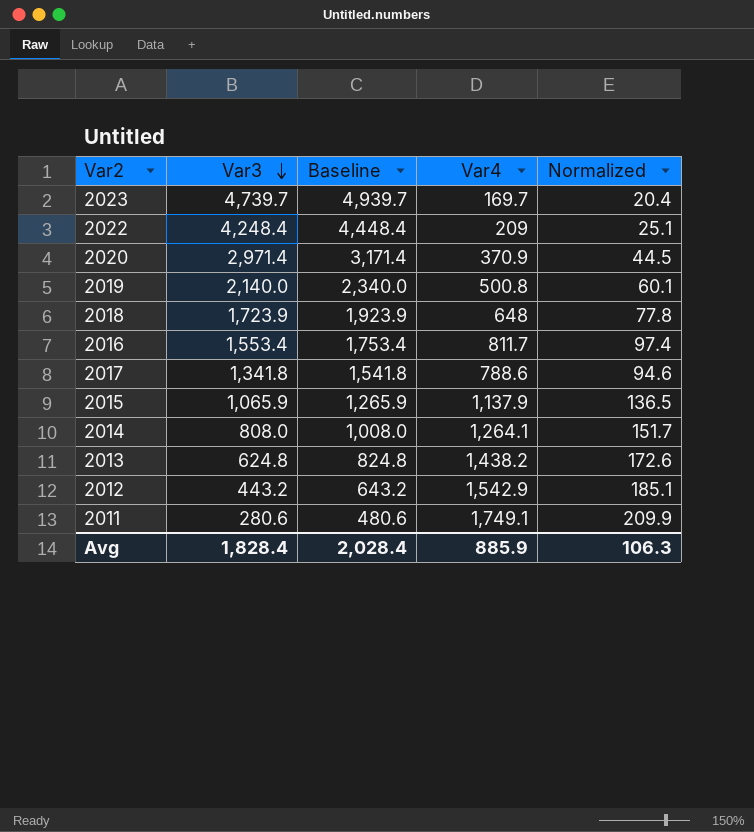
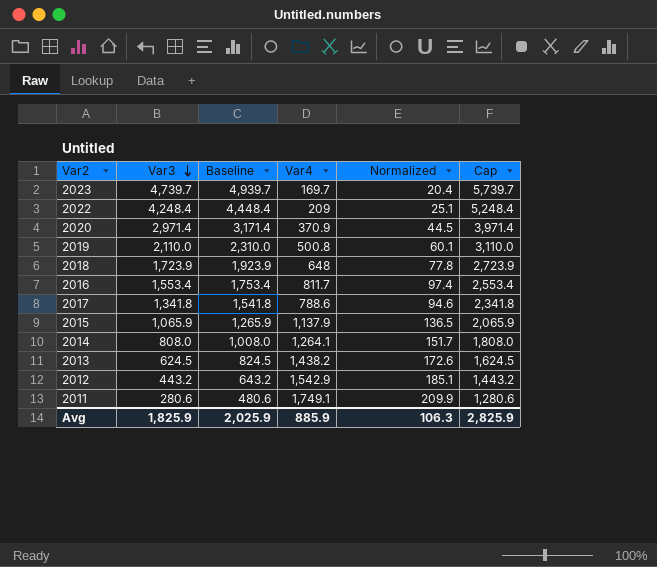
column Cap | formula: none -> [Var3] + 1000
2019 | Var3: 2,140.0 -> 2,110.0
2019 | Baseline: 2,340.0 -> 2,310.0
2013 | Var3: 624.8 -> 624.5
2013 | Baseline: 824.8 -> 824.5
Avg | Var3: 1,828.4 -> 1,825.9
Avg | Baseline: 2,028.4 -> 2,025.9

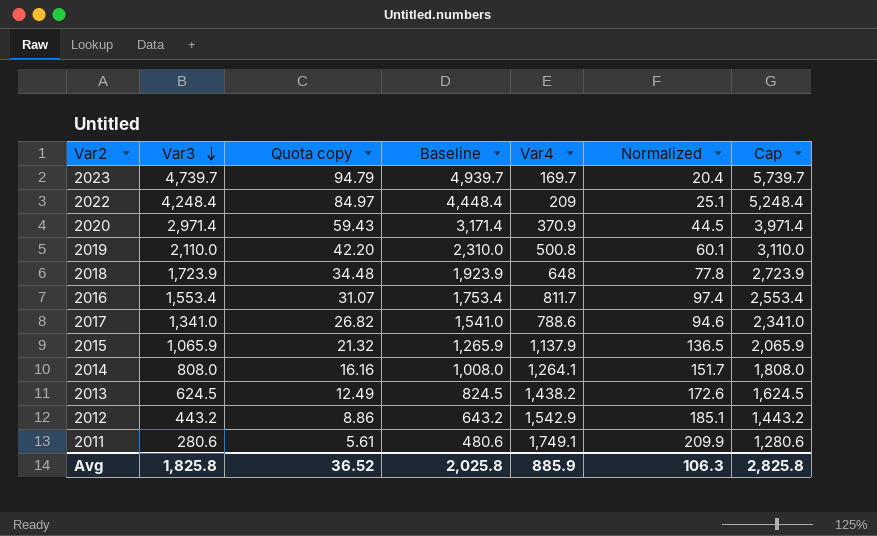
column Quota copy | formula: none -> [Var3] * 0.02
2017 | Var3: 1,341.8 -> 1,341.0
2017 | Baseline: 1,541.8 -> 1,541.0
2017 | Cap: 2,341.8 -> 2,341.0
Avg | Var3: 1,825.9 -> 1,825.8
Avg | Baseline: 2,025.9 -> 2,025.8
Avg | Cap: 2,825.9 -> 2,825.8

